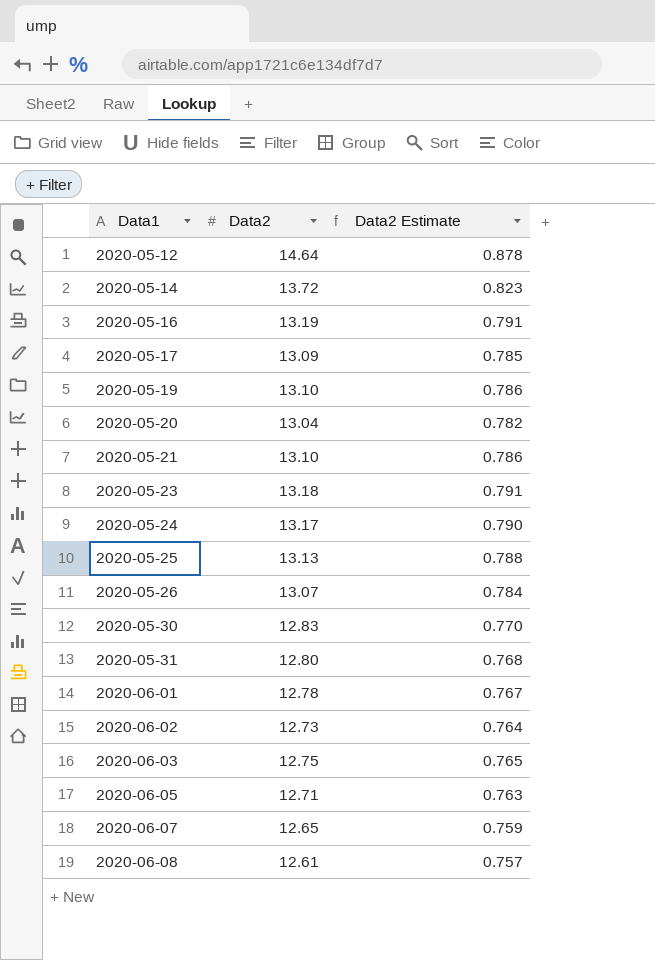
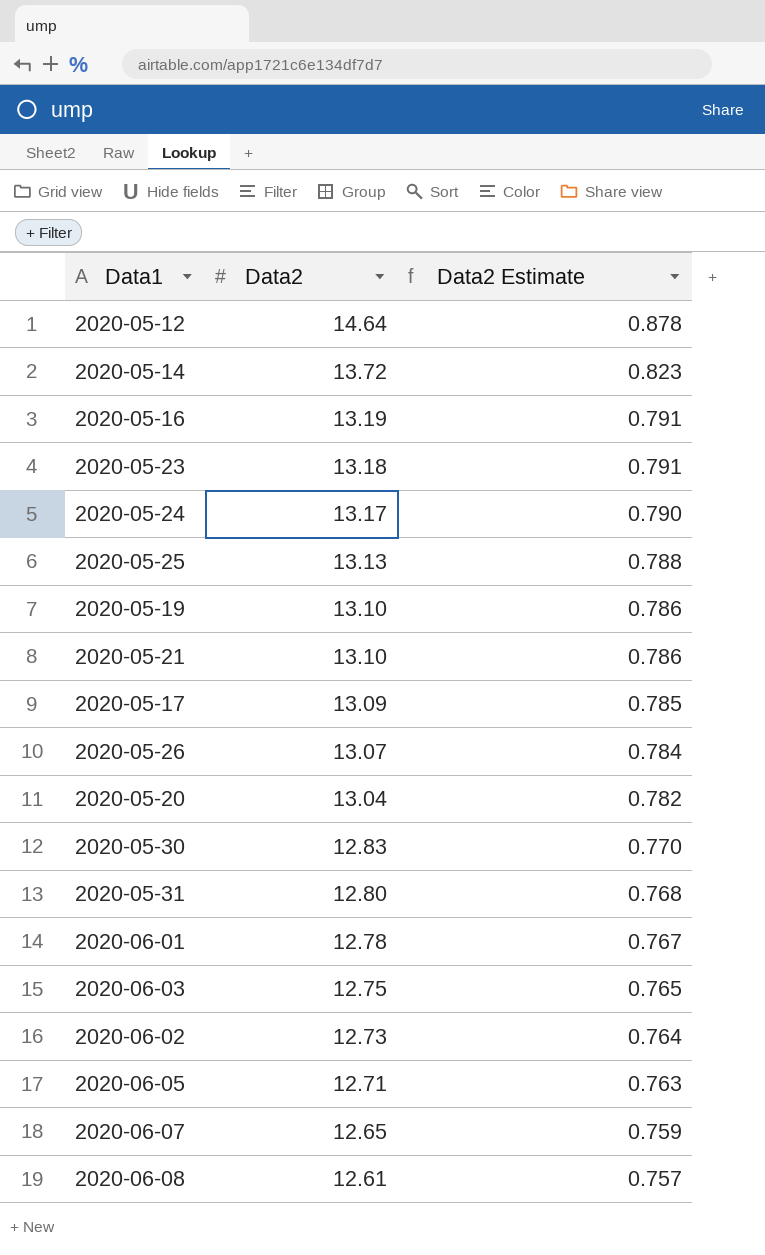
row order: Data1 ascending -> Data2 descending

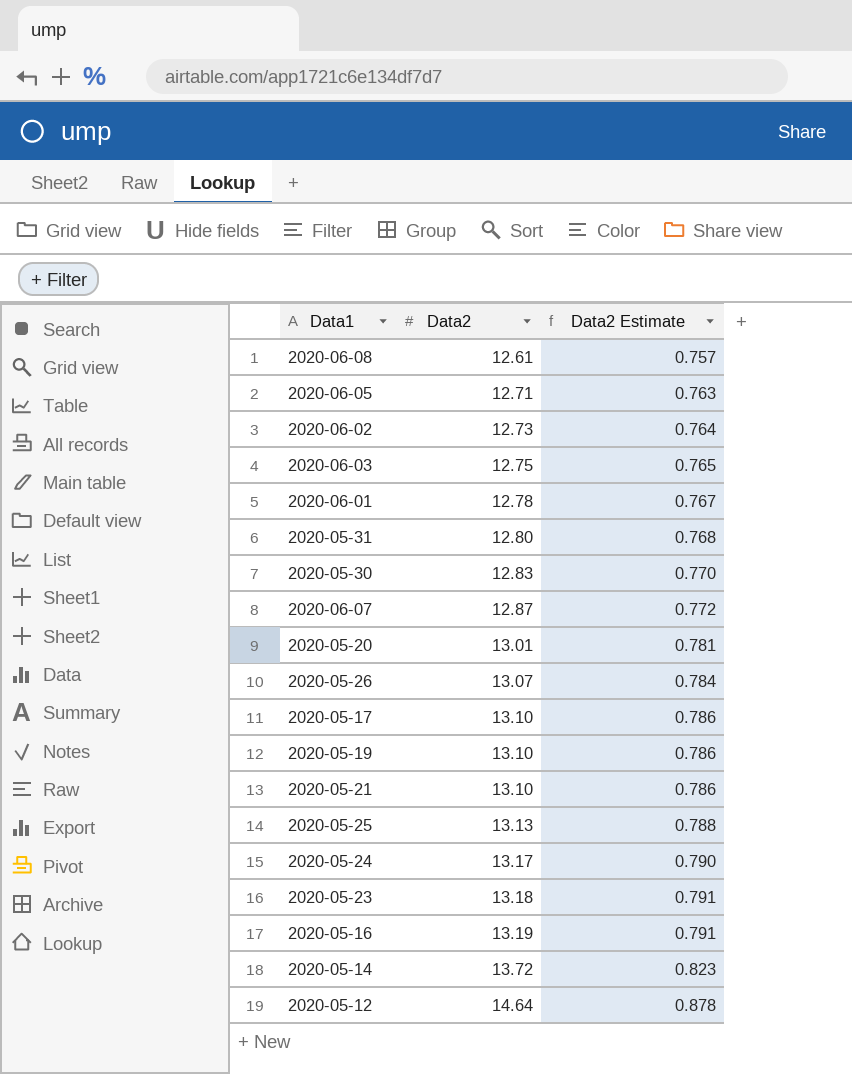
row order: Data2 descending -> Data2 ascending
2020-06-07 | Data2: 12.65 -> 12.87
2020-06-07 | Data2 Estimate: 0.759 -> 0.772
2020-05-20 | Data2: 13.04 -> 13.01
2020-05-20 | Data2 Estimate: 0.782 -> 0.781
2020-05-17 | Data2: 13.09 -> 13.10
2020-05-17 | Data2 Estimate: 0.785 -> 0.786

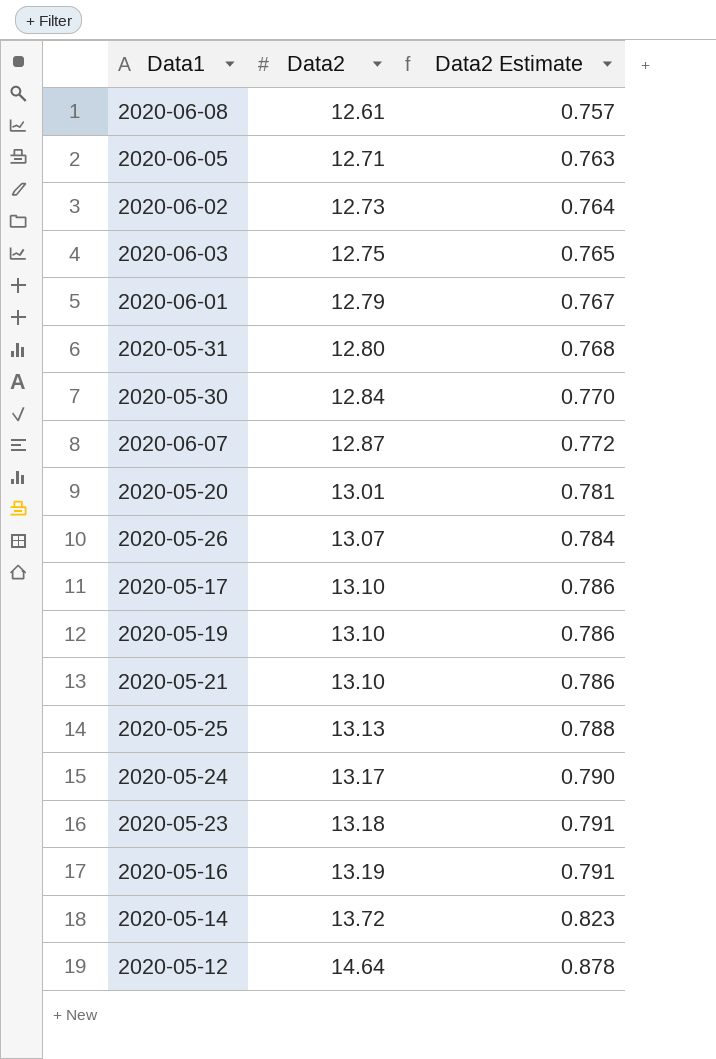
2020-06-01 | Data2: 12.78 -> 12.79
2020-05-30 | Data2: 12.83 -> 12.84

